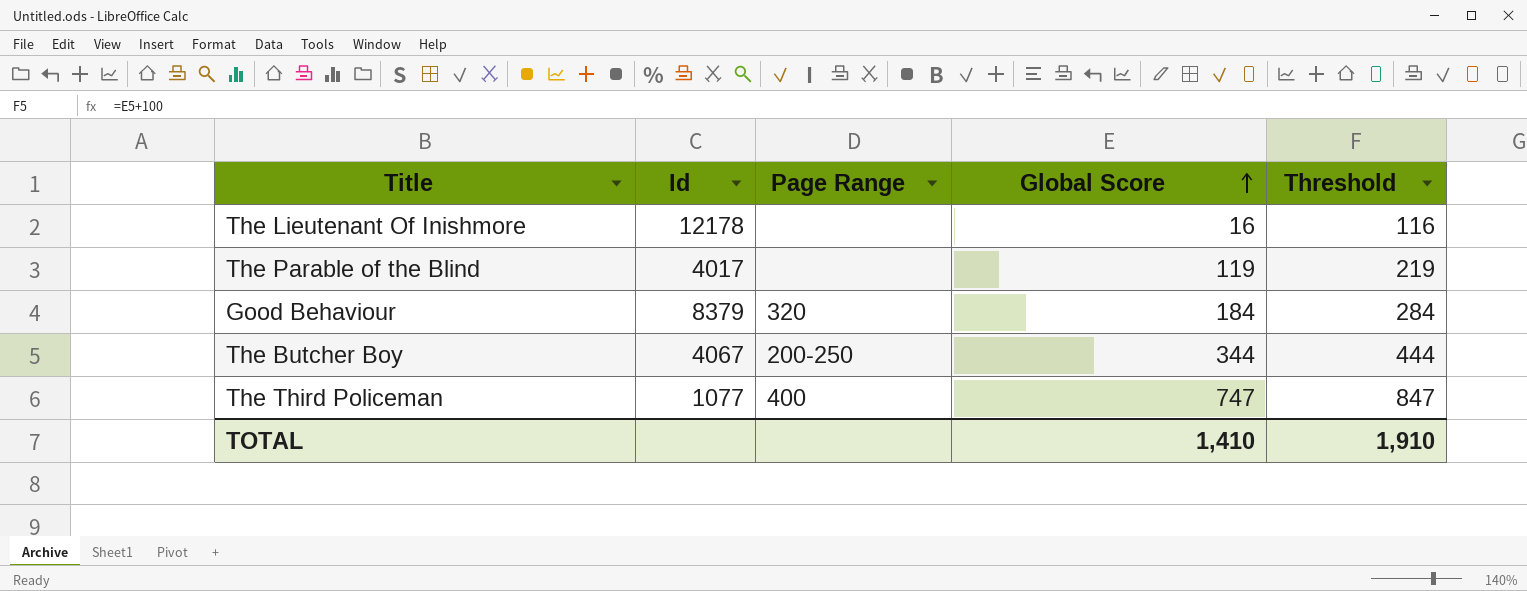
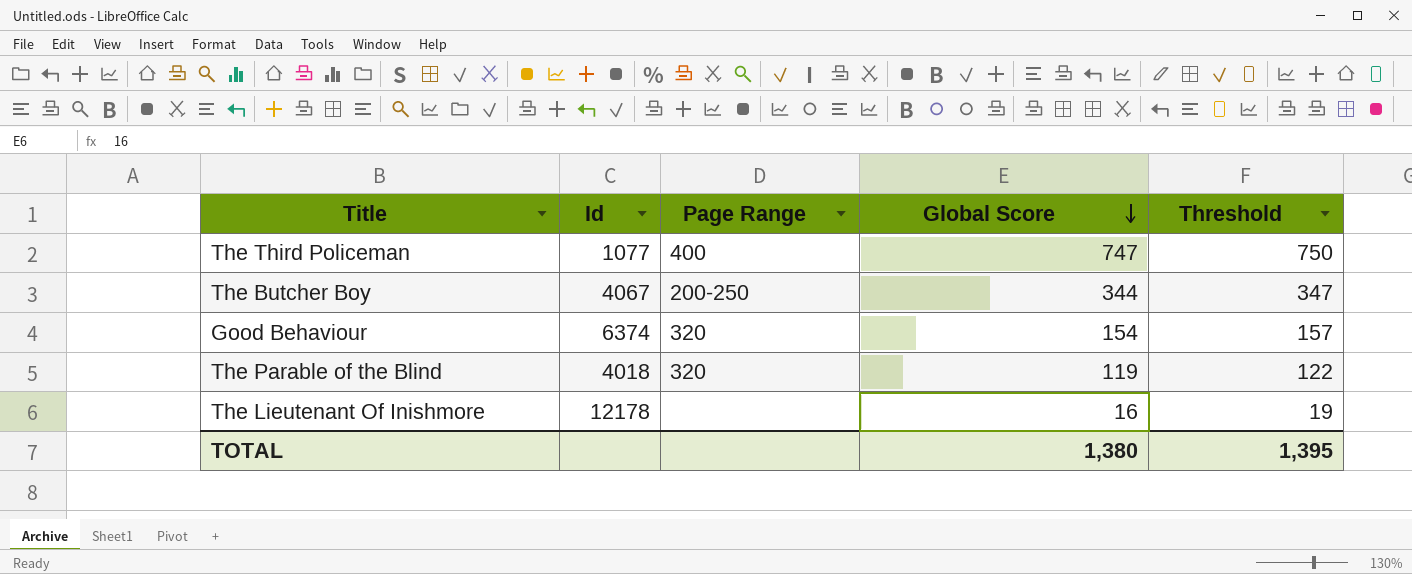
row order: Global Score ascending -> Global Score descending
column Threshold | formula: [Global Score] + 100 -> [Global Score] + 3
Good Behaviour | Id: 8379 -> 6374
Good Behaviour | Global Score: 184 -> 154
The Parable of the Blind | Id: 4017 -> 4018
The Parable of the Blind | Page Range: none -> 320
TOTAL | Global Score: 1,410 -> 1,380
TOTAL | Threshold: 1,910 -> 1,395

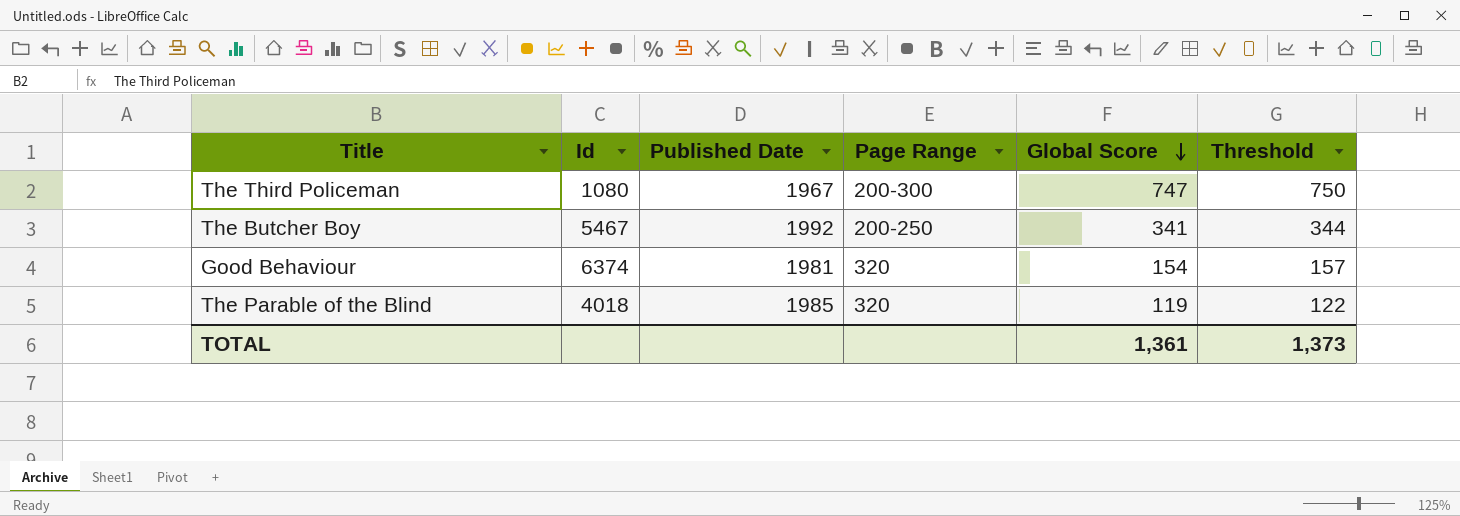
column Published Date | position: none -> 3
row The Lieutenant Of Inishmore: 12178 | none | 16 | 19 -> none
The Third Policeman | Id: 1077 -> 1080
The Third Policeman | Page Range: 400 -> 200-300
The Butcher Boy | Id: 4067 -> 5467
The Butcher Boy | Global Score: 344 -> 341
The Butcher Boy | Threshold: 347 -> 344
TOTAL | Global Score: 1,380 -> 1,361
TOTAL | Threshold: 1,395 -> 1,373

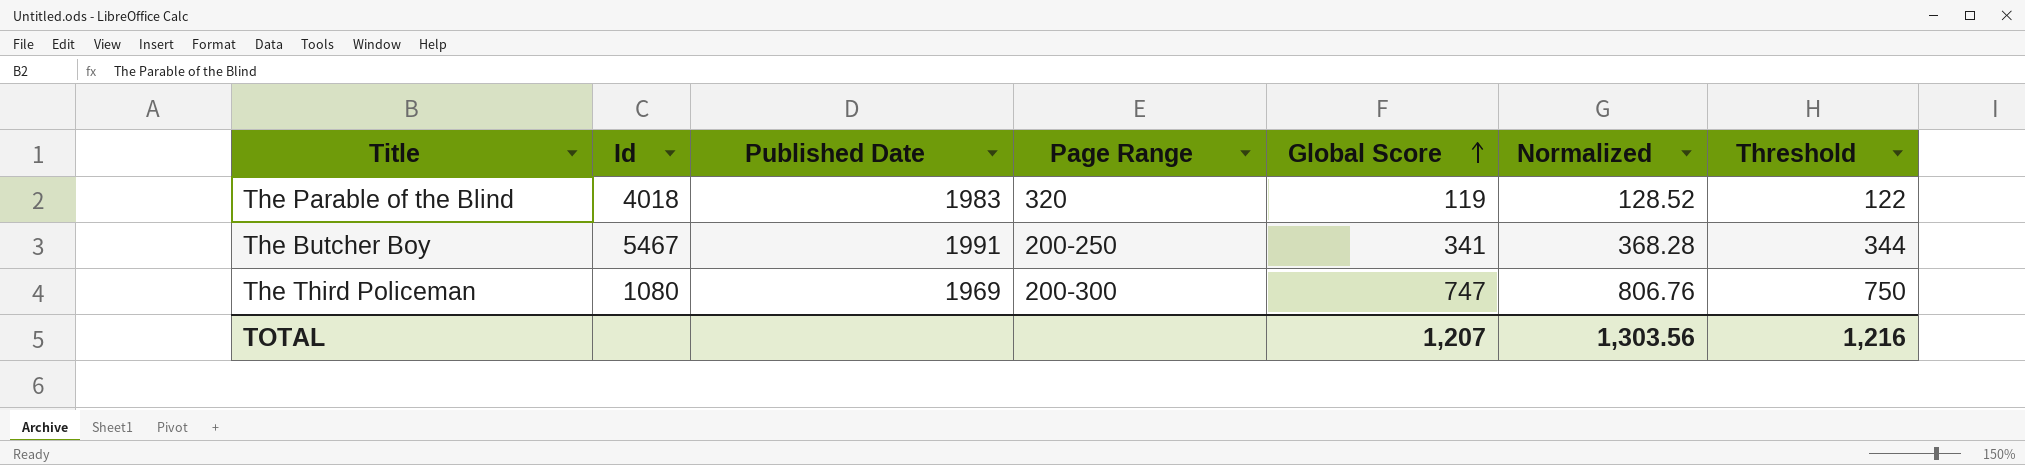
row order: Global Score descending -> Global Score ascending
column Normalized | formula: none -> [Global Score] * 1.08
row Good Behaviour: 6374 | 1981 | 320 | 154 | 157 -> none
The Parable of the Blind | Published Date: 1985 -> 1983
The Butcher Boy | Published Date: 1992 -> 1991
The Third Policeman | Published Date: 1967 -> 1969
TOTAL | Global Score: 1,361 -> 1,207
TOTAL | Threshold: 1,373 -> 1,216

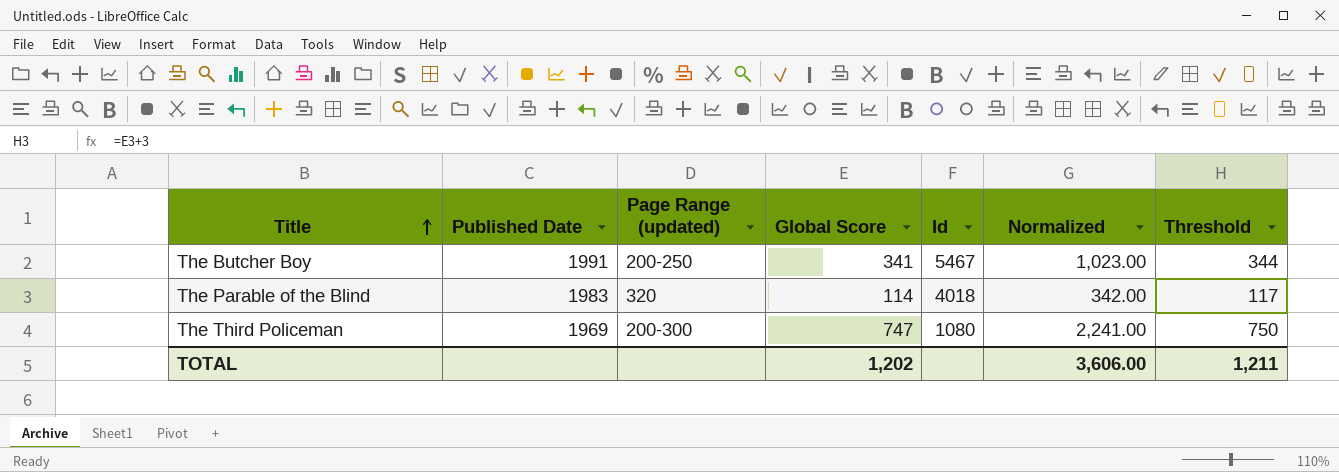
row order: Global Score ascending -> Title ascending
column name: Page Range -> Page Range (updated)
column Id | position: 2 -> 5
column Normalized | formula: [Global Score] * 1.08 -> [Global Score] * 3
The Parable of the Blind | Global Score: 119 -> 114
The Parable of the Blind | Threshold: 122 -> 117
TOTAL | Global Score: 1,207 -> 1,202
TOTAL | Normalized: 1,303.56 -> 3,606.00
TOTAL | Threshold: 1,216 -> 1,211

